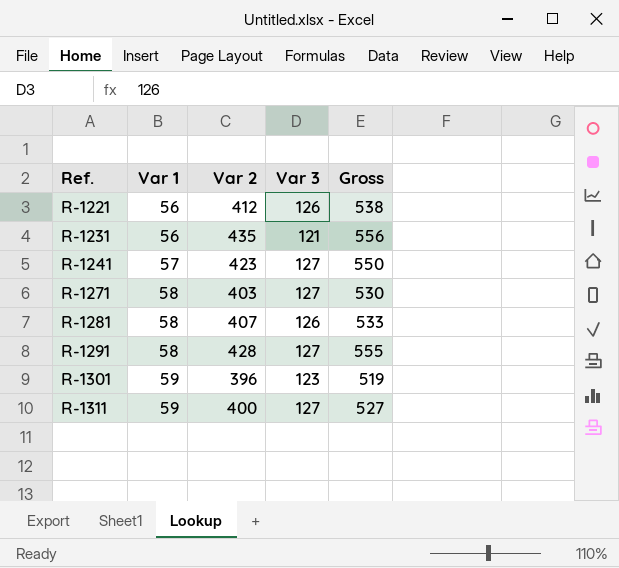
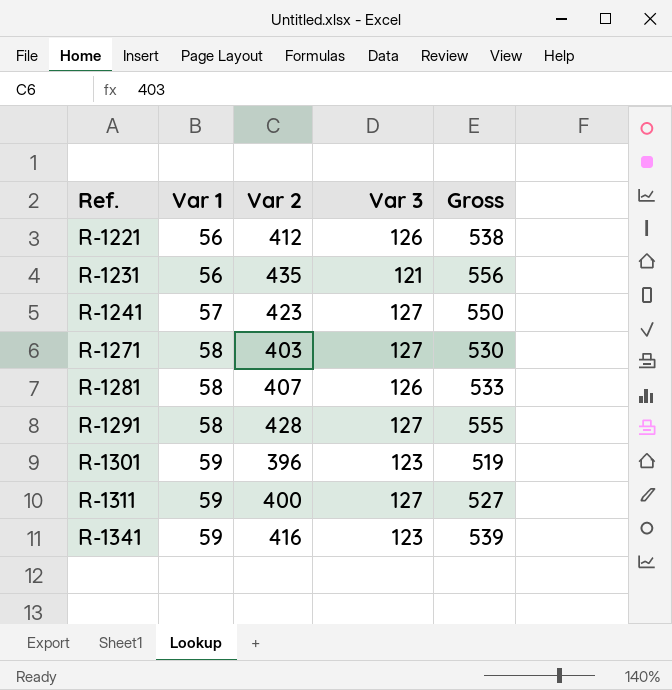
row R-1341: none -> 59 | 416 | 123 | 539

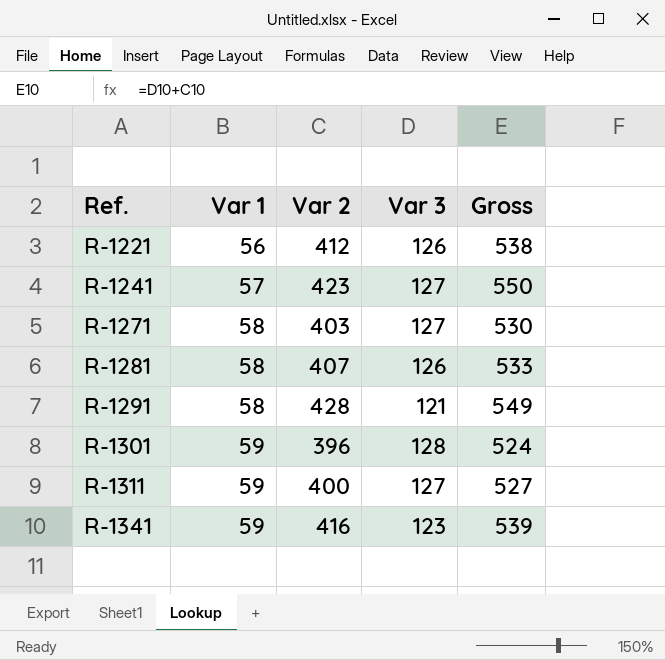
row R-1231: 56 | 435 | 121 | 556 -> none
R-1291 | Var 3: 127 -> 121
R-1291 | Gross: 555 -> 549
R-1301 | Var 3: 123 -> 128
R-1301 | Gross: 519 -> 524

